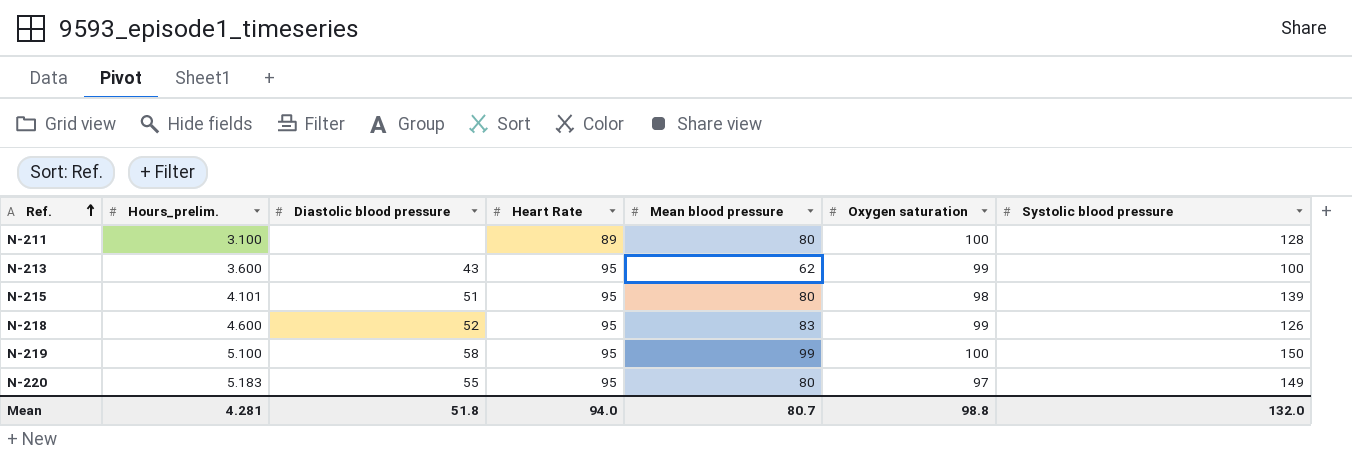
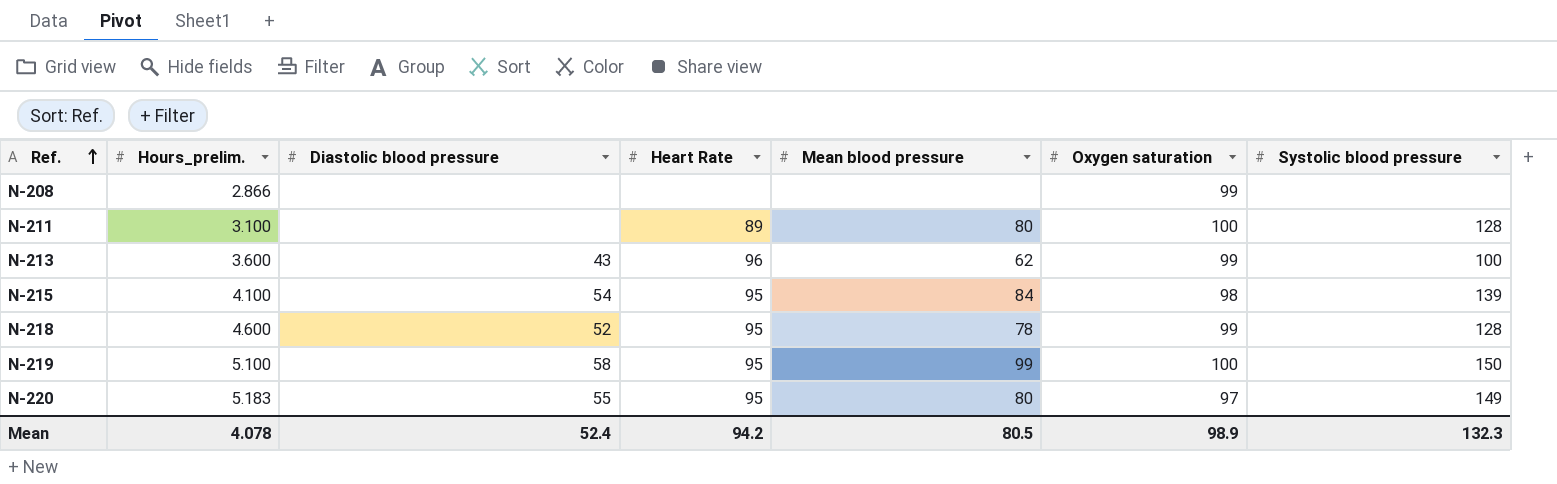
row N-208: none -> 2.866 | none | none | none | 99 | none
N-213 | Heart Rate: 95 -> 96
N-215 | Hours_prelim.: 4.101 -> 4.100
N-215 | Diastolic blood pressure: 51 -> 54
N-215 | Mean blood pressure: 80 -> 84
N-218 | Mean blood pressure: 83 -> 78
N-218 | Systolic blood pressure: 126 -> 128
Mean | Hours_prelim.: 4.281 -> 4.078
Mean | Diastolic blood pressure: 51.8 -> 52.4
Mean | Heart Rate: 94.0 -> 94.2
Mean | Mean blood pressure: 80.7 -> 80.5
Mean | Oxygen saturation: 98.8 -> 98.9
Mean | Systolic blood pressure: 132.0 -> 132.3

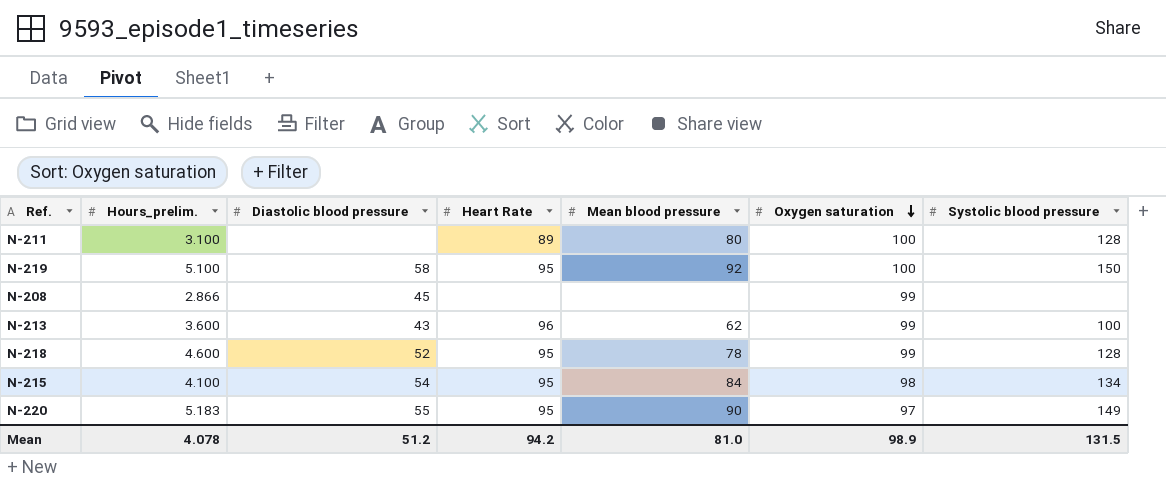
row order: Ref. ascending -> Oxygen saturation descending
N-219 | Mean blood pressure: 99 -> 92
N-208 | Diastolic blood pressure: none -> 45
N-215 | Systolic blood pressure: 139 -> 134
N-220 | Mean blood pressure: 80 -> 90
Mean | Diastolic blood pressure: 52.4 -> 51.2
Mean | Mean blood pressure: 80.5 -> 81.0
Mean | Systolic blood pressure: 132.3 -> 131.5

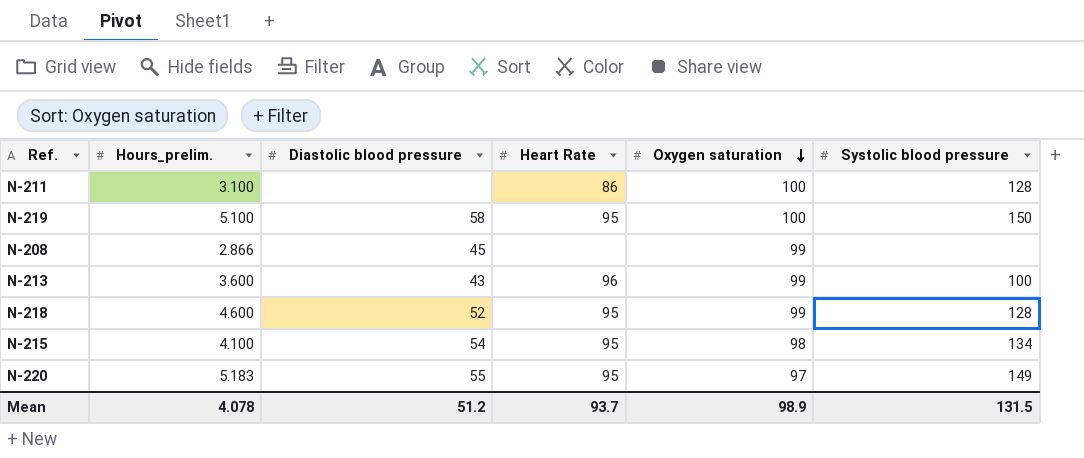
column Mean blood pressure | position: 5 -> none
N-211 | Heart Rate: 89 -> 86
Mean | Heart Rate: 94.2 -> 93.7

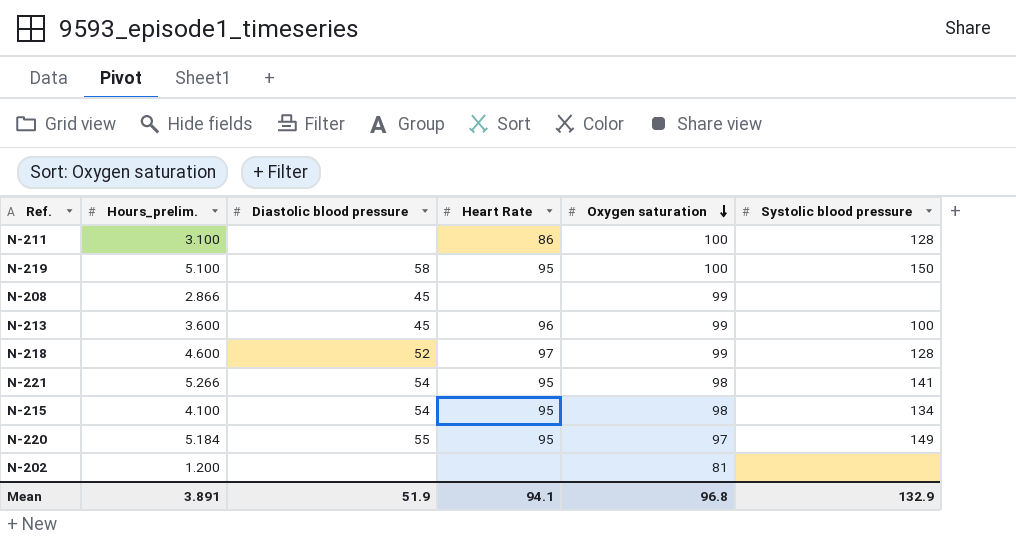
N-213 | Diastolic blood pressure: 43 -> 45
N-218 | Heart Rate: 95 -> 97
row N-221: none -> 5.266 | 54 | 95 | 98 | 141
N-220 | Hours_prelim.: 5.183 -> 5.184
row N-202: none -> 1.200 | none | none | 81 | none
Mean | Hours_prelim.: 4.078 -> 3.891
Mean | Diastolic blood pressure: 51.2 -> 51.9
Mean | Heart Rate: 93.7 -> 94.1
Mean | Oxygen saturation: 98.9 -> 96.8
Mean | Systolic blood pressure: 131.5 -> 132.9

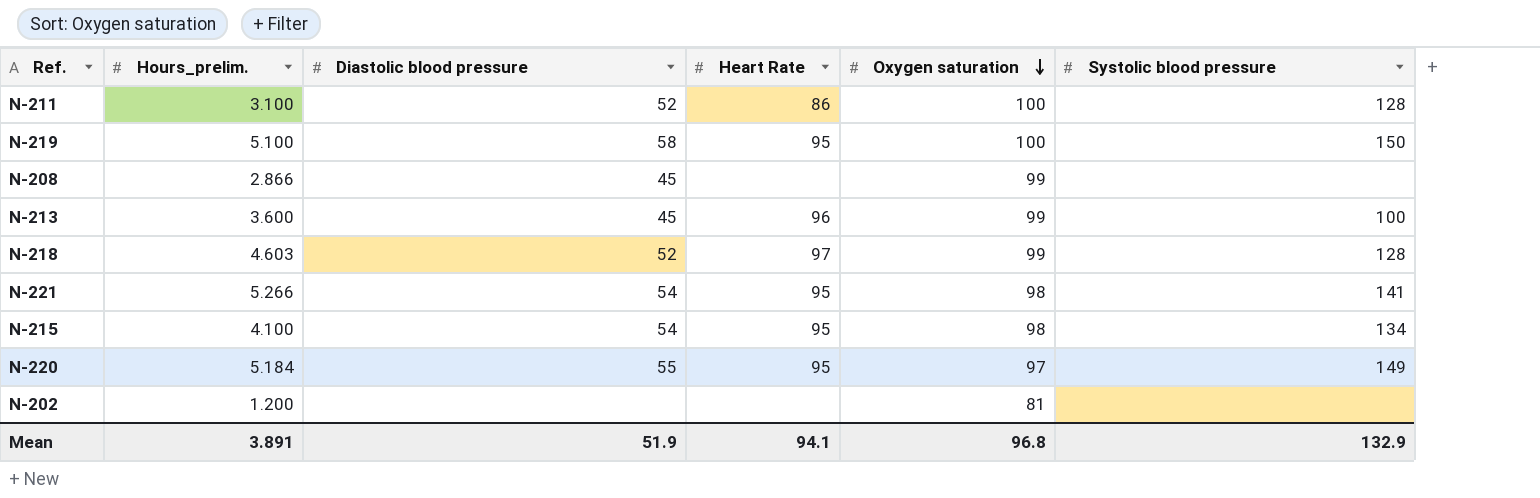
N-211 | Diastolic blood pressure: none -> 52
N-218 | Hours_prelim.: 4.600 -> 4.603

